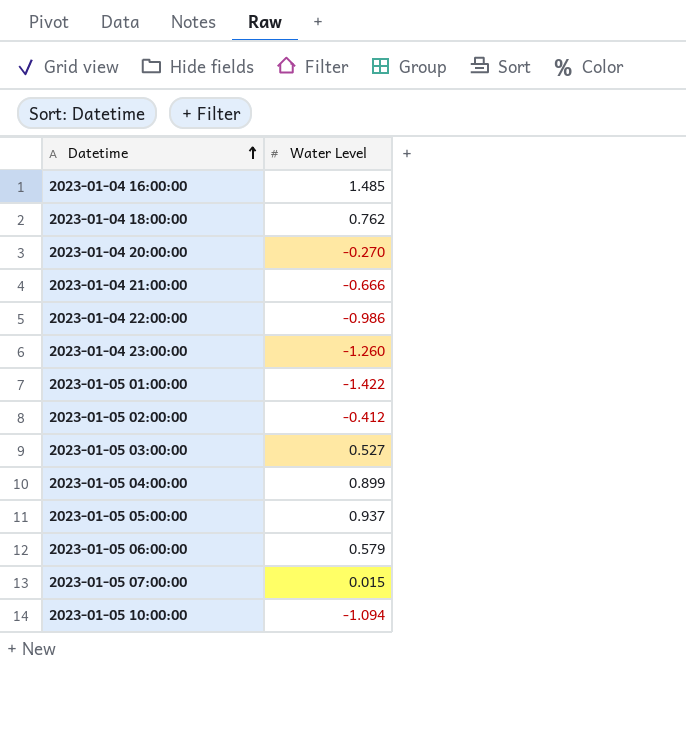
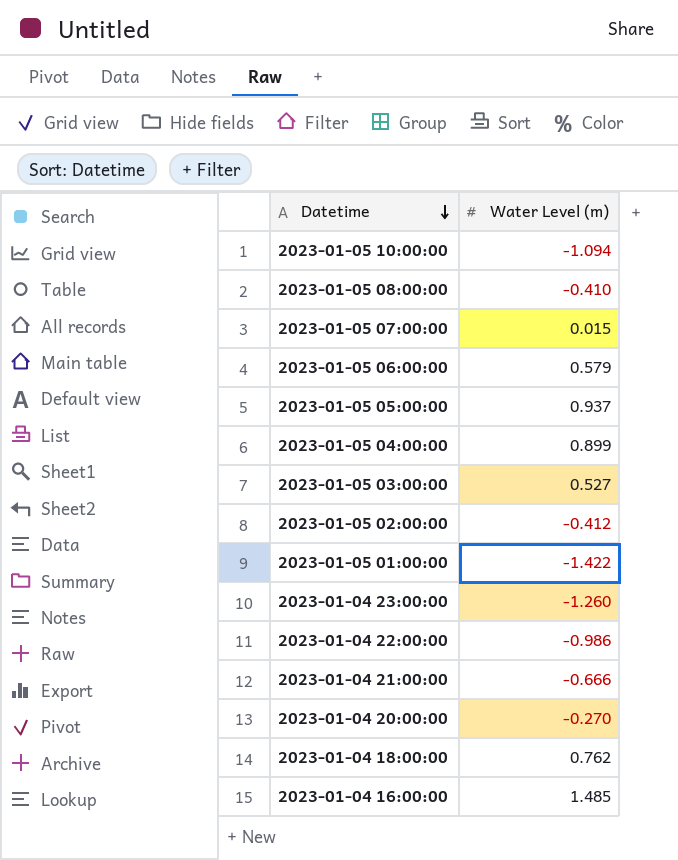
row order: Datetime ascending -> Datetime descending
column name: Water Level -> Water Level (m)
row 2023-01-05 08:00:00: none -> -0.410

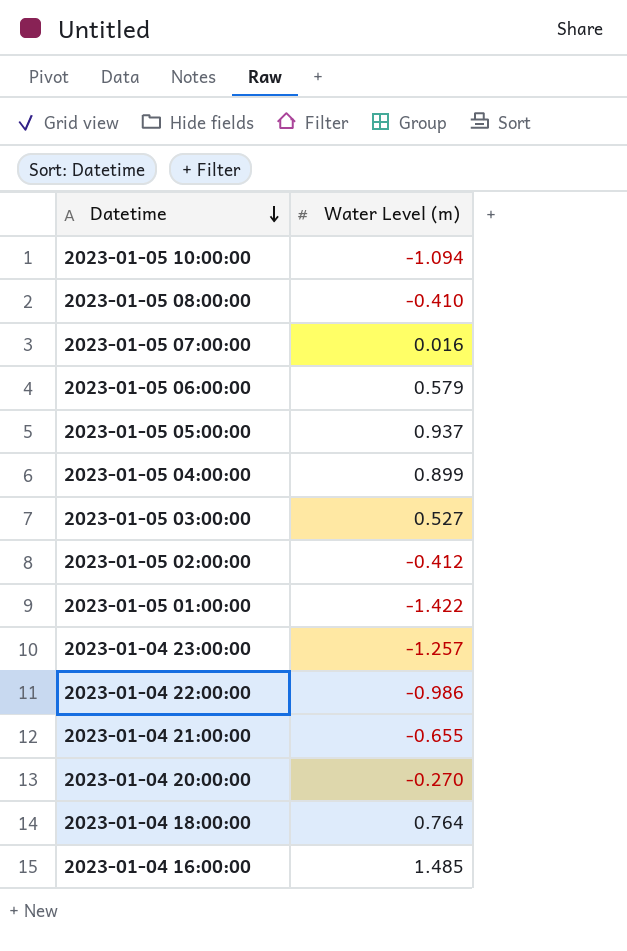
2023-01-05 07:00:00 | Water Level (m): 0.015 -> 0.016
2023-01-04 23:00:00 | Water Level (m): -1.260 -> -1.257
2023-01-04 21:00:00 | Water Level (m): -0.666 -> -0.655
2023-01-04 18:00:00 | Water Level (m): 0.762 -> 0.764

